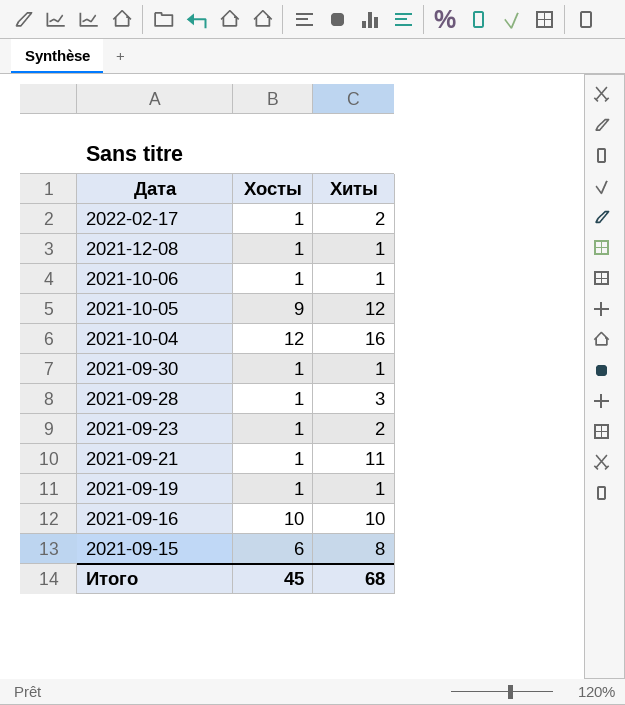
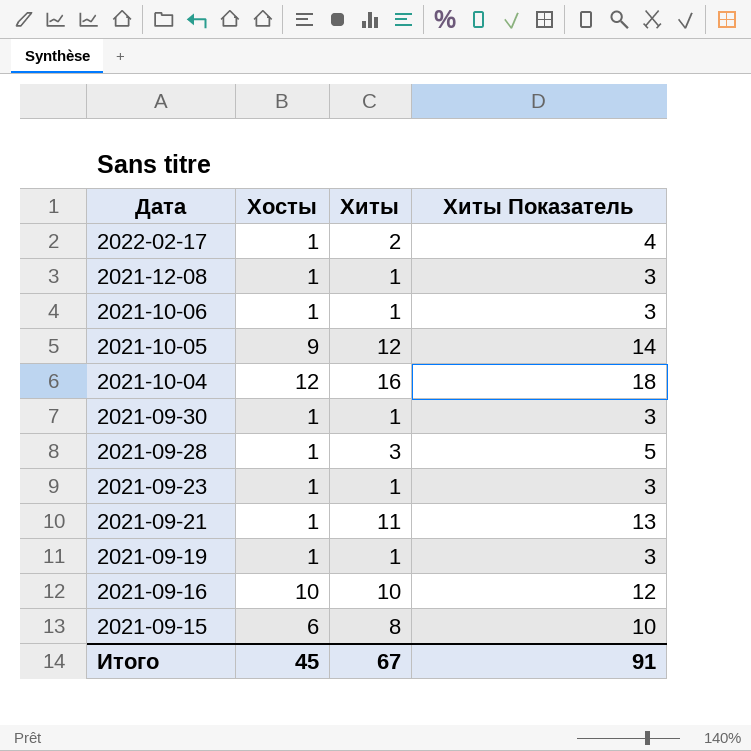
column Хиты Показатель | formula: none -> [Хиты] + 2
2021-09-23 | Хиты: 2 -> 1
Итого | Хиты: 68 -> 67

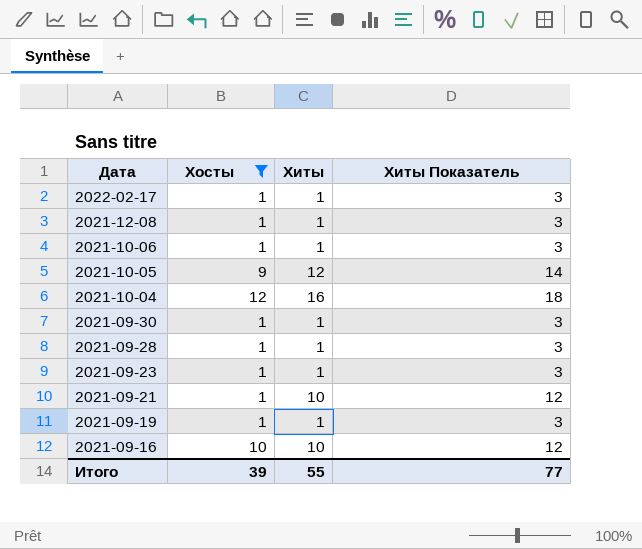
filter: none -> Хосты != 6
2022-02-17 | Хиты: 2 -> 1
2022-02-17 | Хиты Показатель: 4 -> 3
2021-09-28 | Хиты: 3 -> 1
2021-09-28 | Хиты Показатель: 5 -> 3
2021-09-21 | Хиты: 11 -> 10
2021-09-21 | Хиты Показатель: 13 -> 12
Итого | Хосты: 45 -> 39
Итого | Хиты: 67 -> 55
Итого | Хиты Показатель: 91 -> 77

